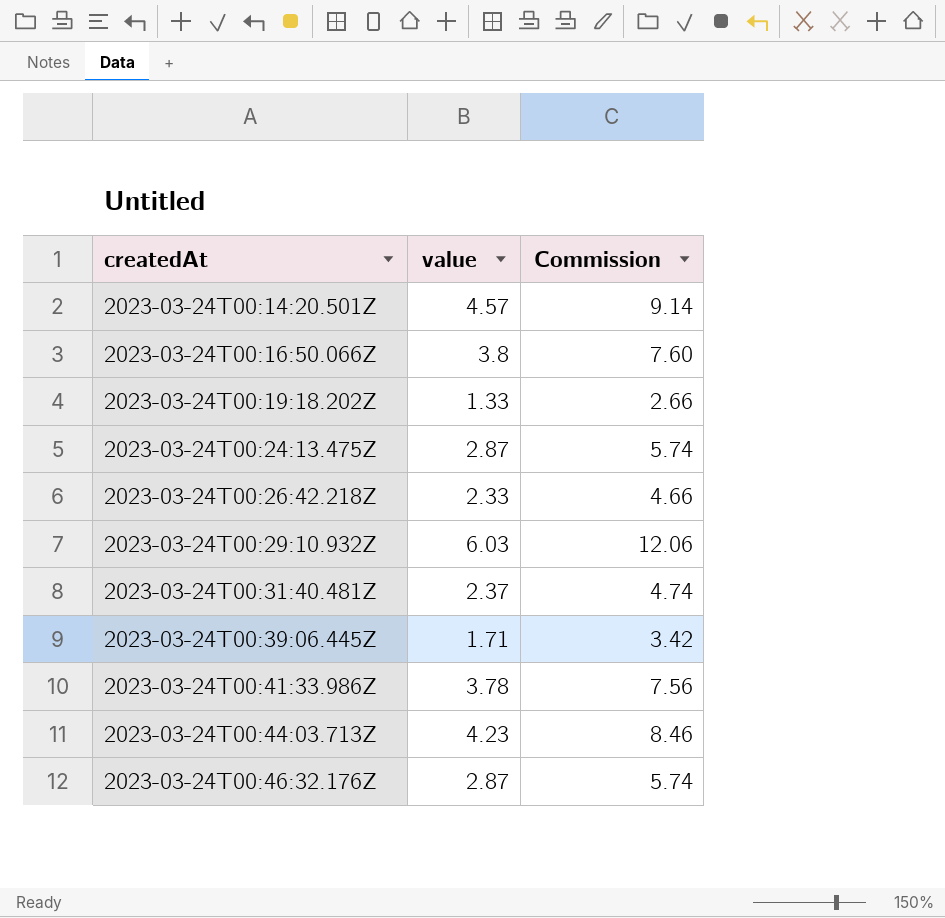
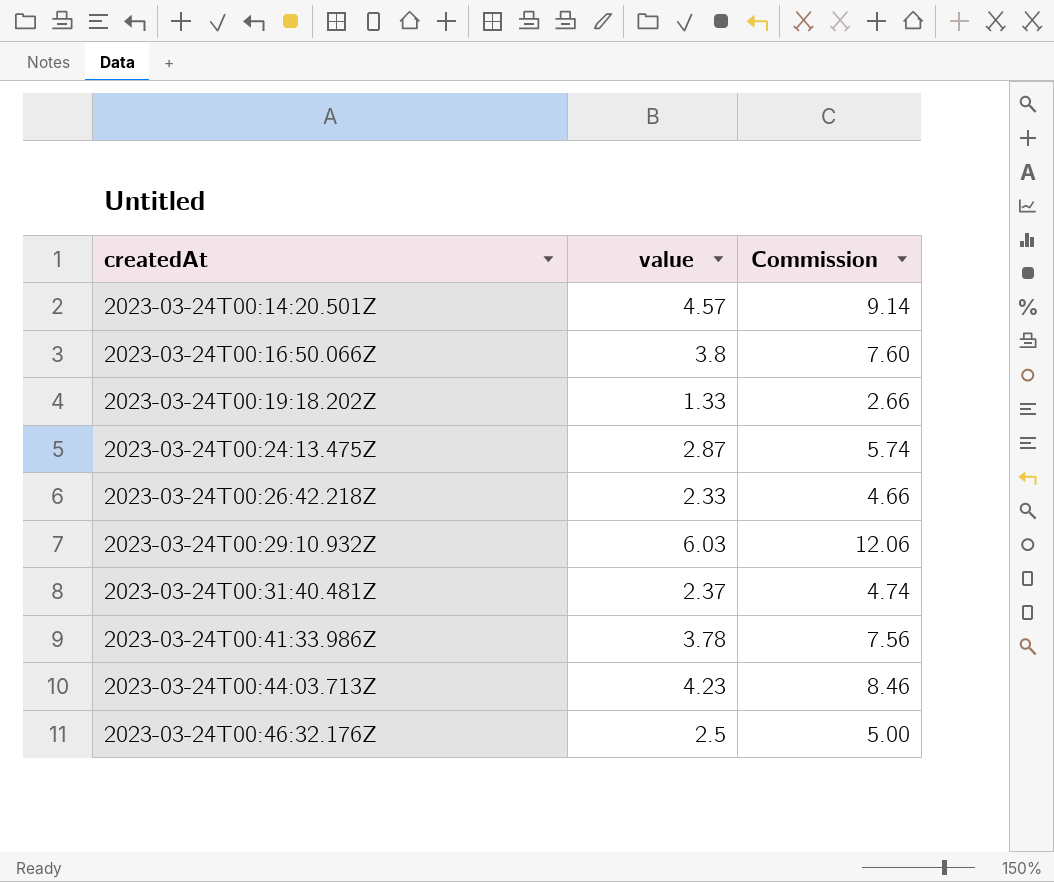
row 2023-03-24T00:39:06.445Z: 1.71 | 3.42 -> none
2023-03-24T00:46:32.176Z | value: 2.87 -> 2.5
2023-03-24T00:46:32.176Z | Commission: 5.74 -> 5.00

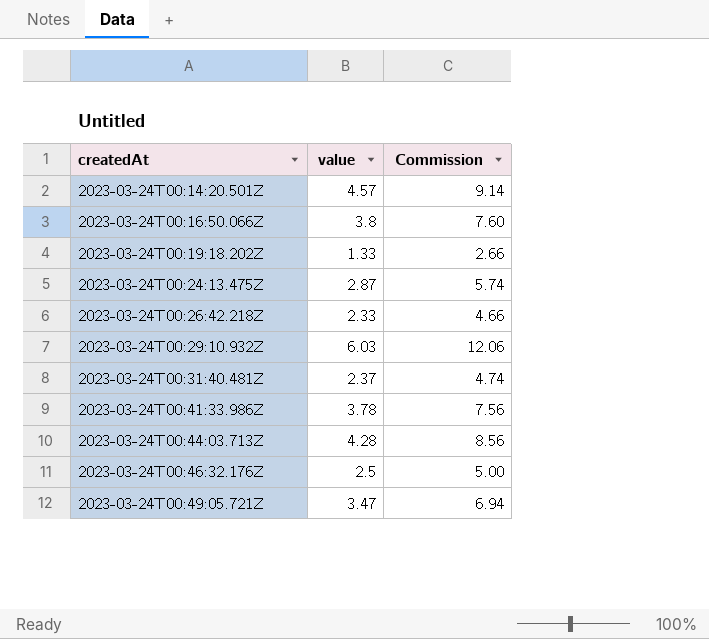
2023-03-24T00:44:03.713Z | value: 4.23 -> 4.28
2023-03-24T00:44:03.713Z | Commission: 8.46 -> 8.56
row 2023-03-24T00:49:05.721Z: none -> 3.47 | 6.94

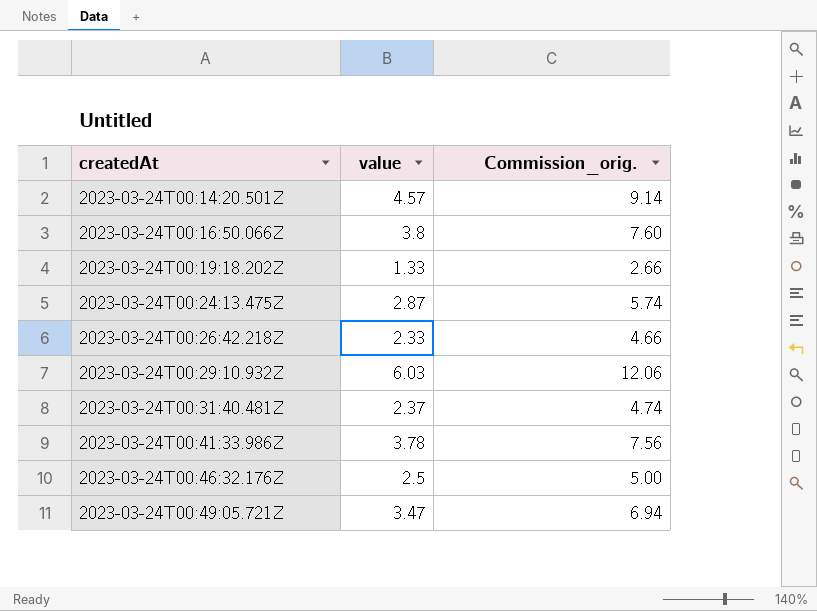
column name: Commission -> Commission_orig.
row 2023-03-24T00:44:03.713Z: 4.28 | 8.56 -> none

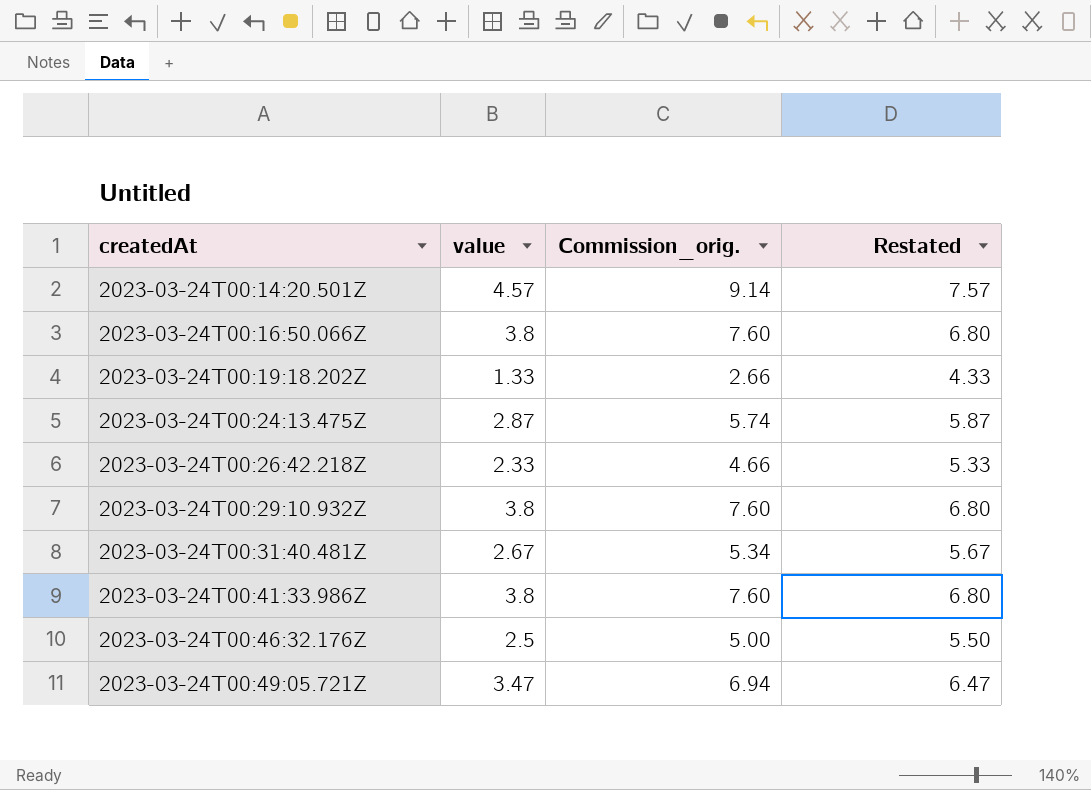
column Restated | formula: none -> [value] + 3
2023-03-24T00:29:10.932Z | value: 6.03 -> 3.8
2023-03-24T00:29:10.932Z | Commission_orig.: 12.06 -> 7.60
2023-03-24T00:31:40.481Z | value: 2.37 -> 2.67
2023-03-24T00:31:40.481Z | Commission_orig.: 4.74 -> 5.34
2023-03-24T00:41:33.986Z | value: 3.78 -> 3.8
2023-03-24T00:41:33.986Z | Commission_orig.: 7.56 -> 7.60

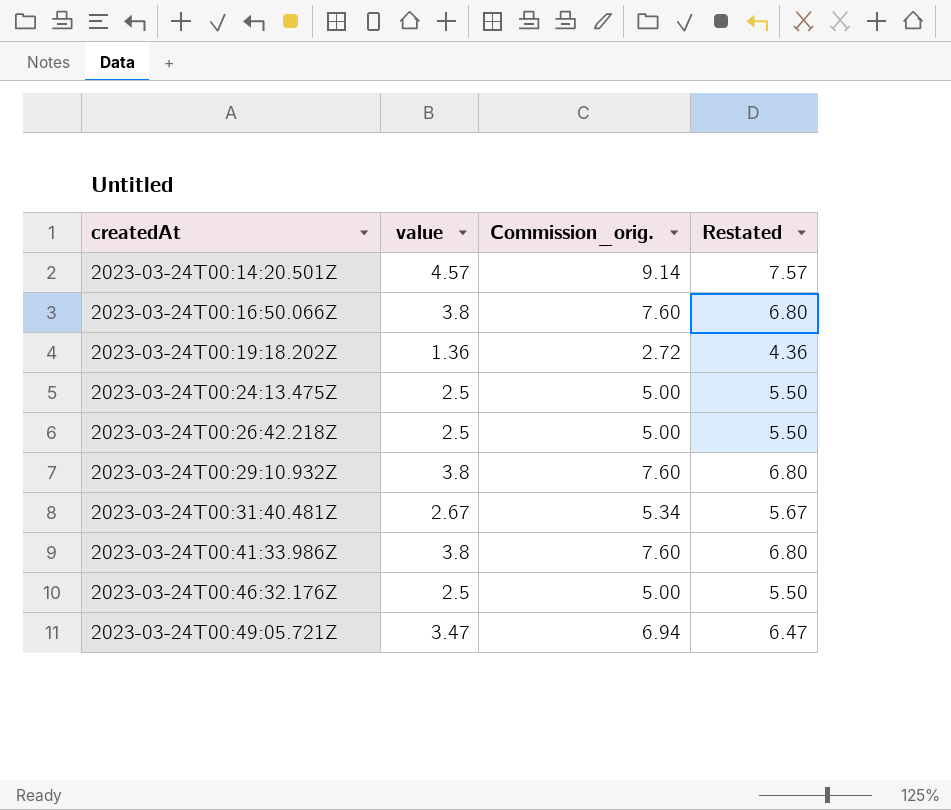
2023-03-24T00:19:18.202Z | value: 1.33 -> 1.36
2023-03-24T00:19:18.202Z | Commission_orig.: 2.66 -> 2.72
2023-03-24T00:19:18.202Z | Restated: 4.33 -> 4.36
2023-03-24T00:24:13.475Z | value: 2.87 -> 2.5
2023-03-24T00:24:13.475Z | Commission_orig.: 5.74 -> 5.00
2023-03-24T00:24:13.475Z | Restated: 5.87 -> 5.50
2023-03-24T00:26:42.218Z | value: 2.33 -> 2.5
2023-03-24T00:26:42.218Z | Commission_orig.: 4.66 -> 5.00
2023-03-24T00:26:42.218Z | Restated: 5.33 -> 5.50

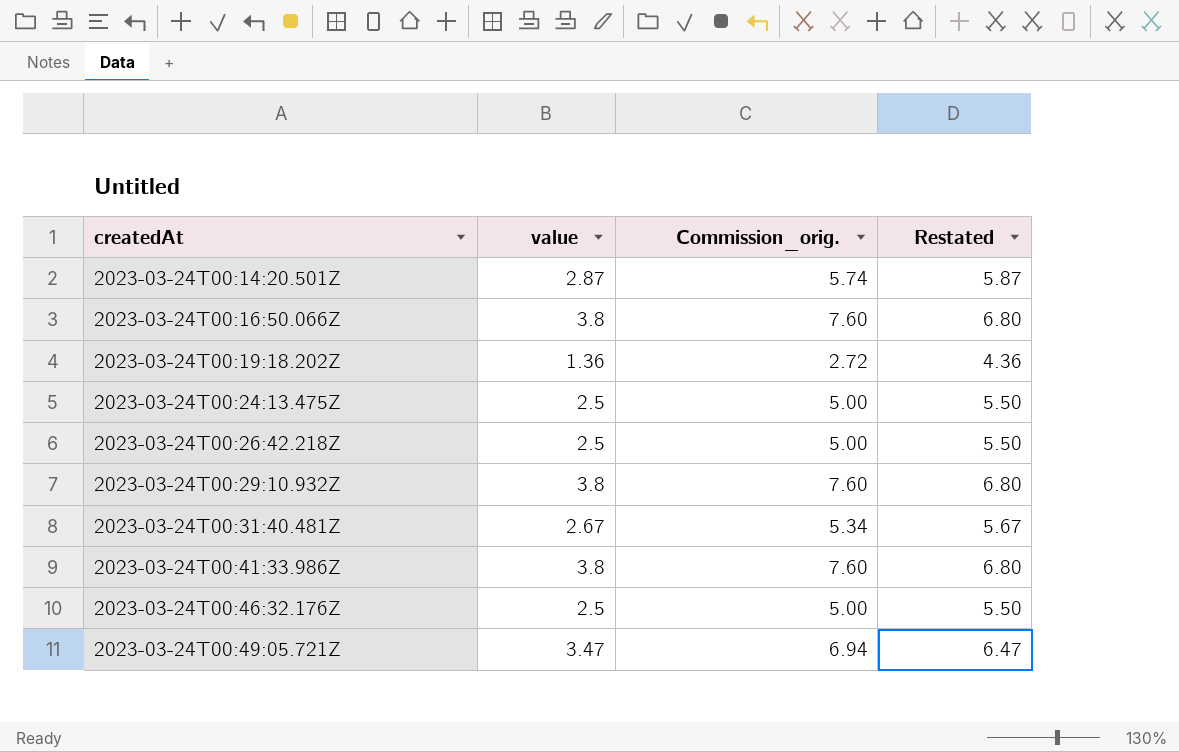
2023-03-24T00:14:20.501Z | value: 4.57 -> 2.87
2023-03-24T00:14:20.501Z | Commission_orig.: 9.14 -> 5.74
2023-03-24T00:14:20.501Z | Restated: 7.57 -> 5.87

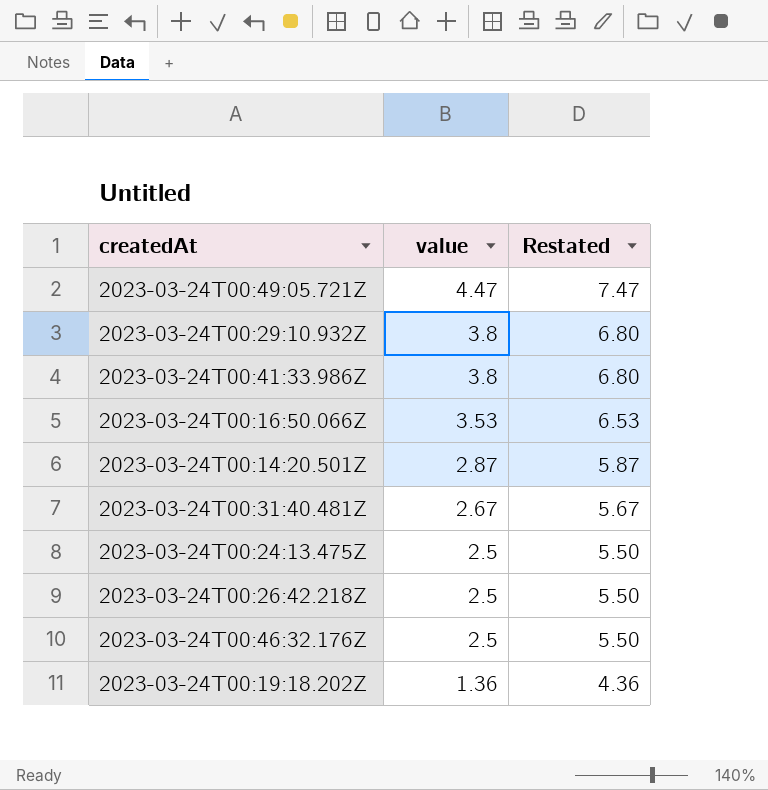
row order: createdAt ascending -> value descending
column Commission_orig. | formula: [value] * 2 -> none
2023-03-24T00:49:05.721Z | value: 3.47 -> 4.47
2023-03-24T00:49:05.721Z | Restated: 6.47 -> 7.47
2023-03-24T00:16:50.066Z | value: 3.8 -> 3.53
2023-03-24T00:16:50.066Z | Restated: 6.80 -> 6.53

